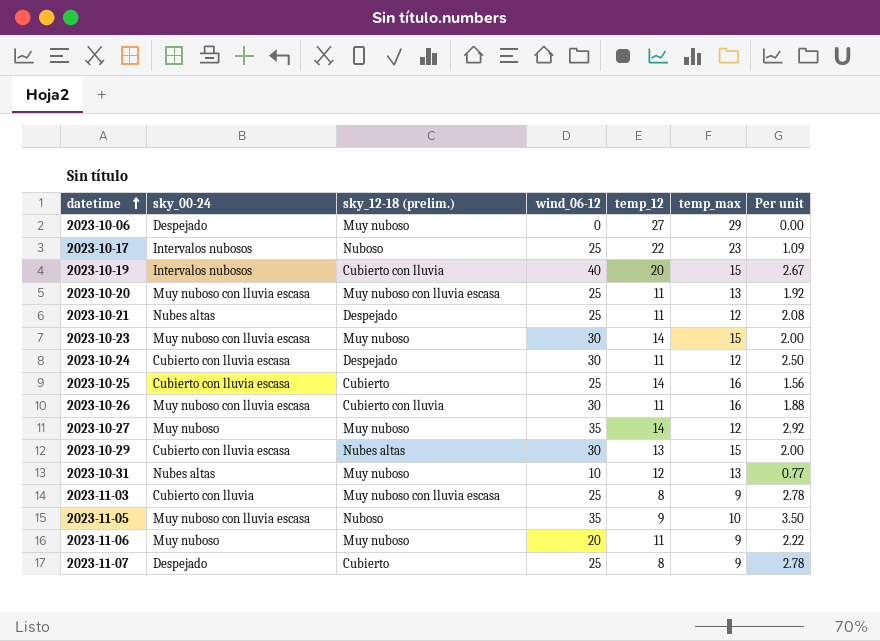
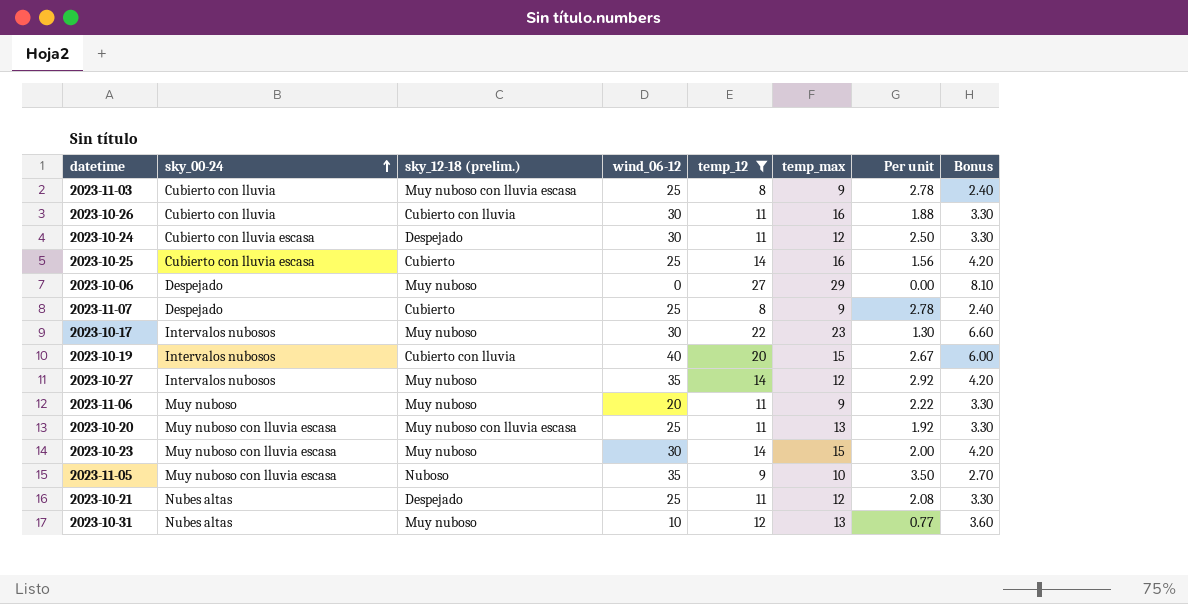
filter: none -> temp_12 != 13
row order: datetime ascending -> sky_00-24 ascending
column Bonus | formula: none -> [temp_12] * 0.3
2023-10-26 | sky_00-24: Muy nuboso con lluvia escasa -> Cubierto con lluvia
2023-10-17 | sky_12-18 (prelim.): Nuboso -> Muy nuboso
2023-10-17 | wind_06-12: 25 -> 30
2023-10-17 | Per unit: 1.09 -> 1.30
2023-10-27 | sky_00-24: Muy nuboso -> Intervalos nubosos

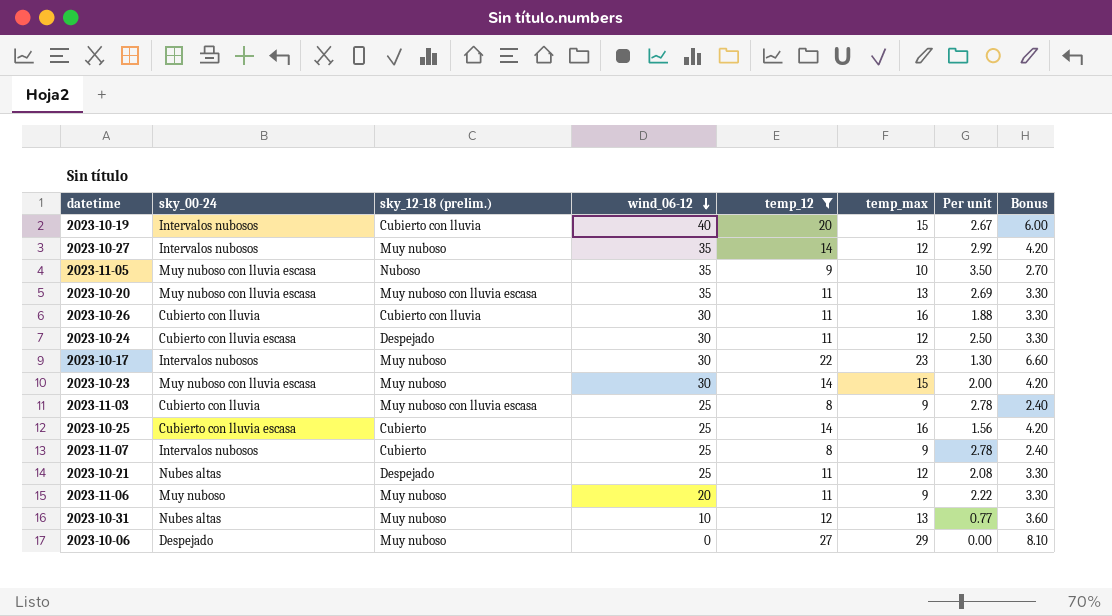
row order: sky_00-24 ascending -> wind_06-12 descending
2023-10-20 | wind_06-12: 25 -> 35
2023-10-20 | Per unit: 1.92 -> 2.69
2023-11-07 | sky_00-24: Despejado -> Intervalos nubosos

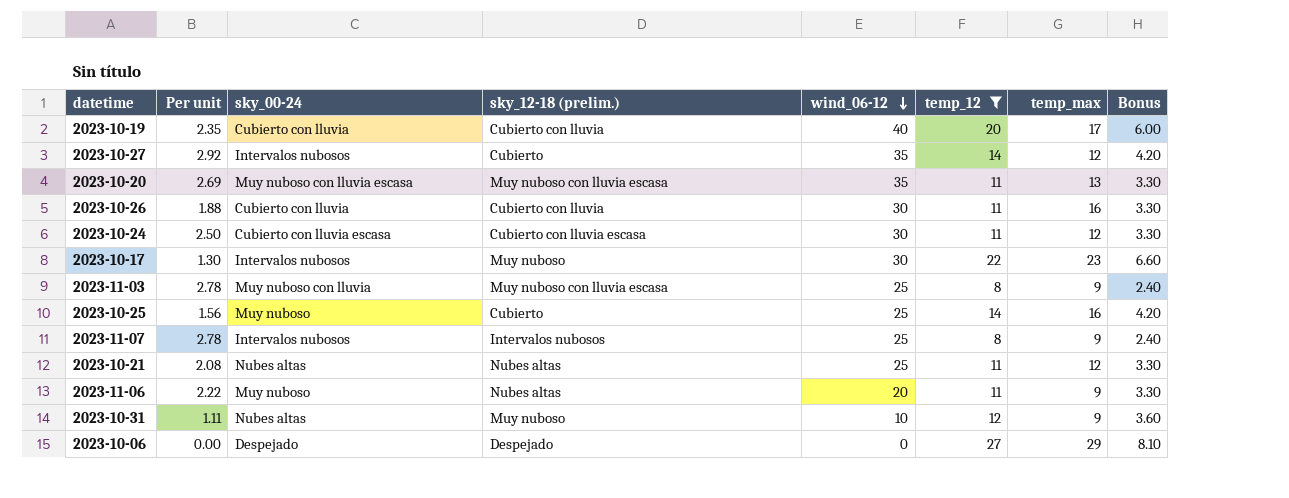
column Per unit | position: 7 -> 2
row 2023-11-05: Muy nuboso con lluvia escasa | Nuboso | 35 | 9 | 10 | 3.50 | 2.70 -> none
row 2023-10-23: Muy nuboso con lluvia escasa | Muy nuboso | 30 | 14 | 15 | 2.00 | 4.20 -> none
2023-10-19 | Per unit: 2.67 -> 2.35
2023-10-19 | sky_00-24: Intervalos nubosos -> Cubierto con lluvia
2023-10-19 | temp_max: 15 -> 17
2023-10-27 | sky_12-18 (prelim.): Muy nuboso -> Cubierto
2023-10-24 | sky_12-18 (prelim.): Despejado -> Cubierto con lluvia escasa
2023-11-03 | sky_00-24: Cubierto con lluvia -> Muy nuboso con lluvia
2023-10-25 | sky_00-24: Cubierto con lluvia escasa -> Muy nuboso
2023-11-07 | sky_12-18 (prelim.): Cubierto -> Intervalos nubosos
2023-10-21 | sky_12-18 (prelim.): Despejado -> Nubes altas
2023-11-06 | sky_12-18 (prelim.): Muy nuboso -> Nubes altas
2023-10-31 | Per unit: 0.77 -> 1.11
2023-10-31 | temp_max: 13 -> 9
2023-10-06 | sky_12-18 (prelim.): Muy nuboso -> Despejado

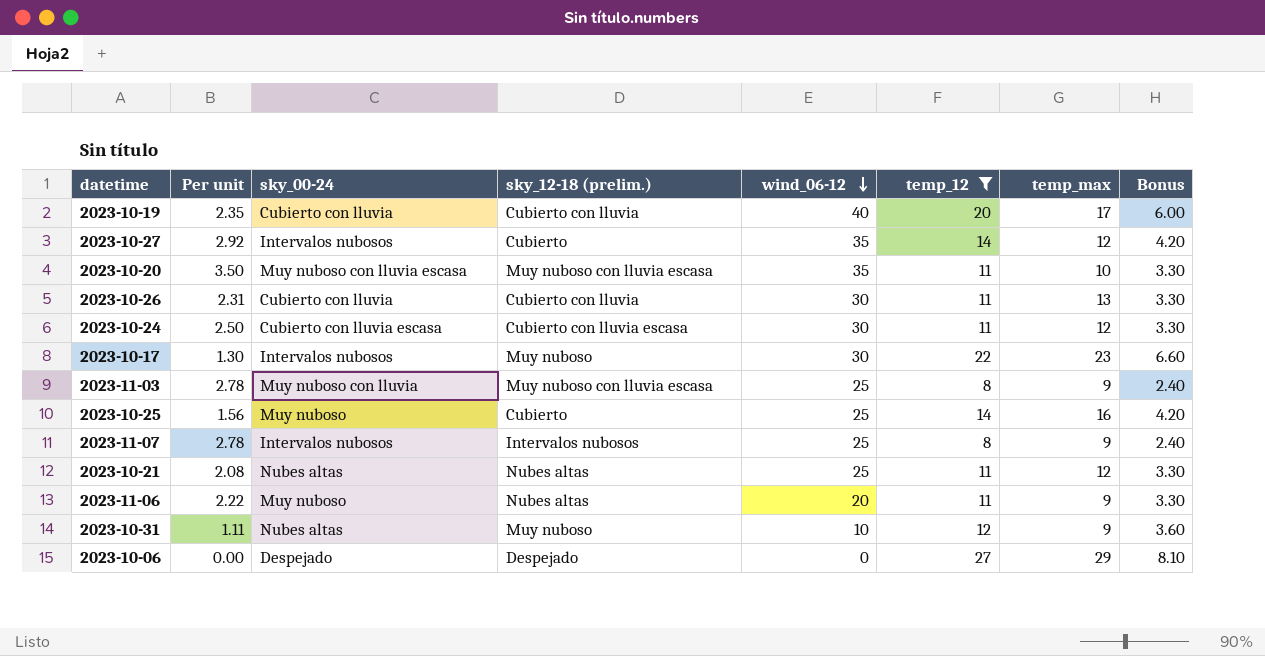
2023-10-20 | Per unit: 2.69 -> 3.50
2023-10-20 | temp_max: 13 -> 10
2023-10-26 | Per unit: 1.88 -> 2.31
2023-10-26 | temp_max: 16 -> 13

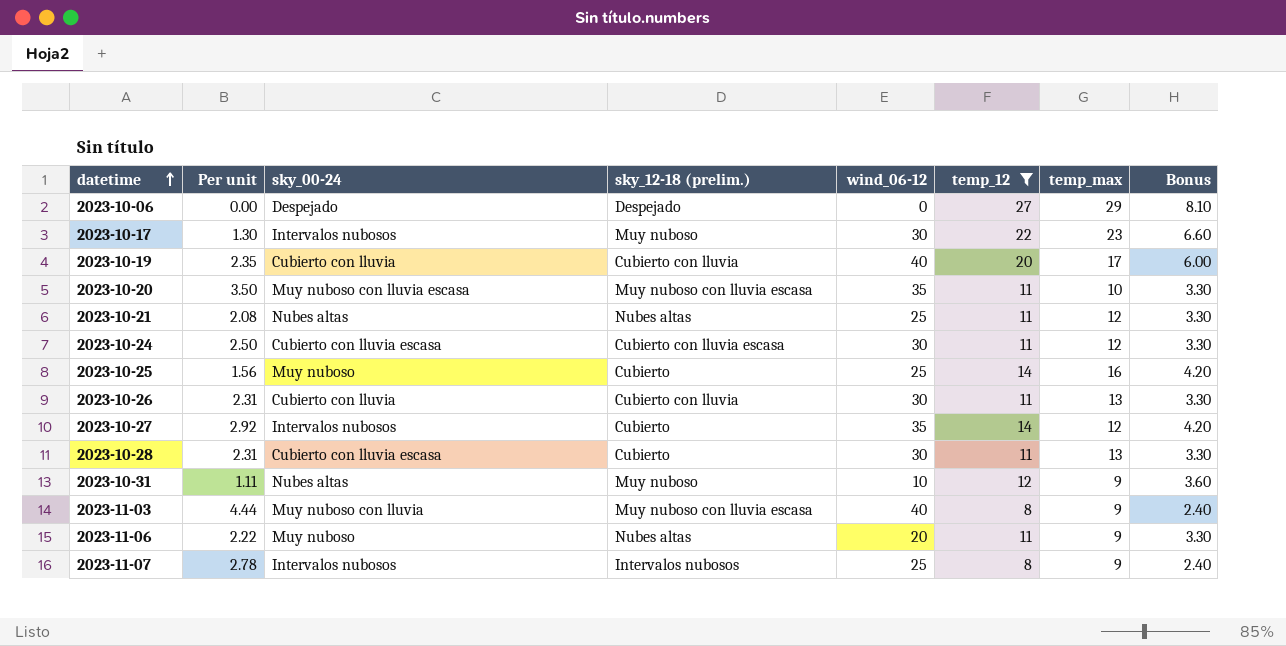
row order: wind_06-12 descending -> datetime ascending
row 2023-10-28: none -> 2.31 | Cubierto con lluvia escasa | Cubierto | 30 | 11 | 13 | 3.30
2023-11-03 | Per unit: 2.78 -> 4.44
2023-11-03 | wind_06-12: 25 -> 40

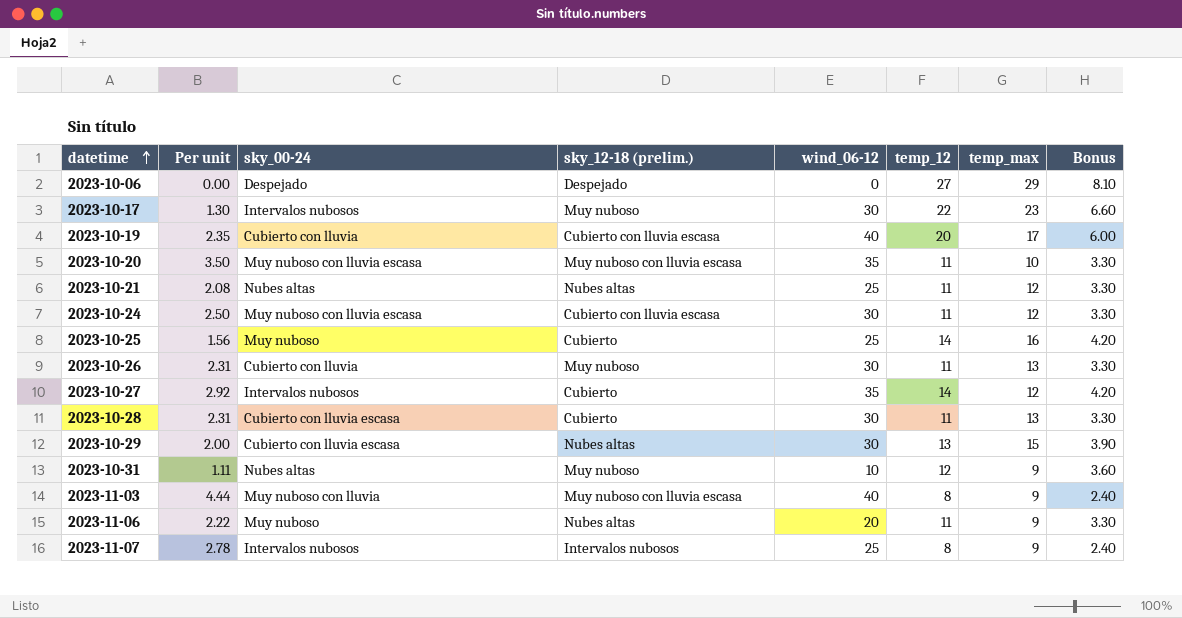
filter: temp_12 != 13 -> none
2023-10-19 | sky_12-18 (prelim.): Cubierto con lluvia -> Cubierto con lluvia escasa
2023-10-24 | sky_00-24: Cubierto con lluvia escasa -> Muy nuboso con lluvia escasa
2023-10-26 | sky_12-18 (prelim.): Cubierto con lluvia -> Muy nuboso

